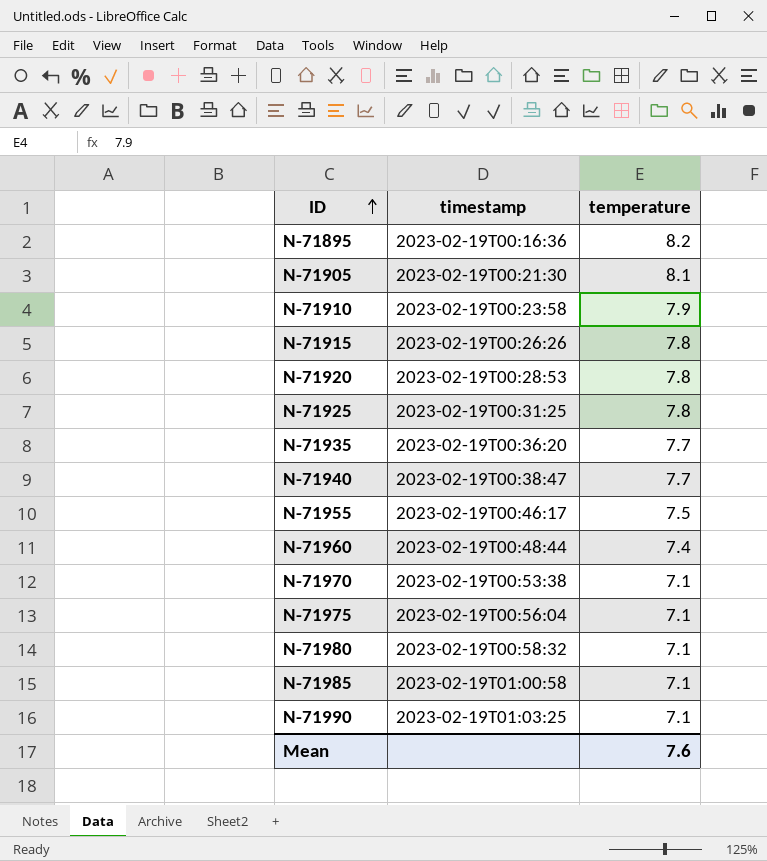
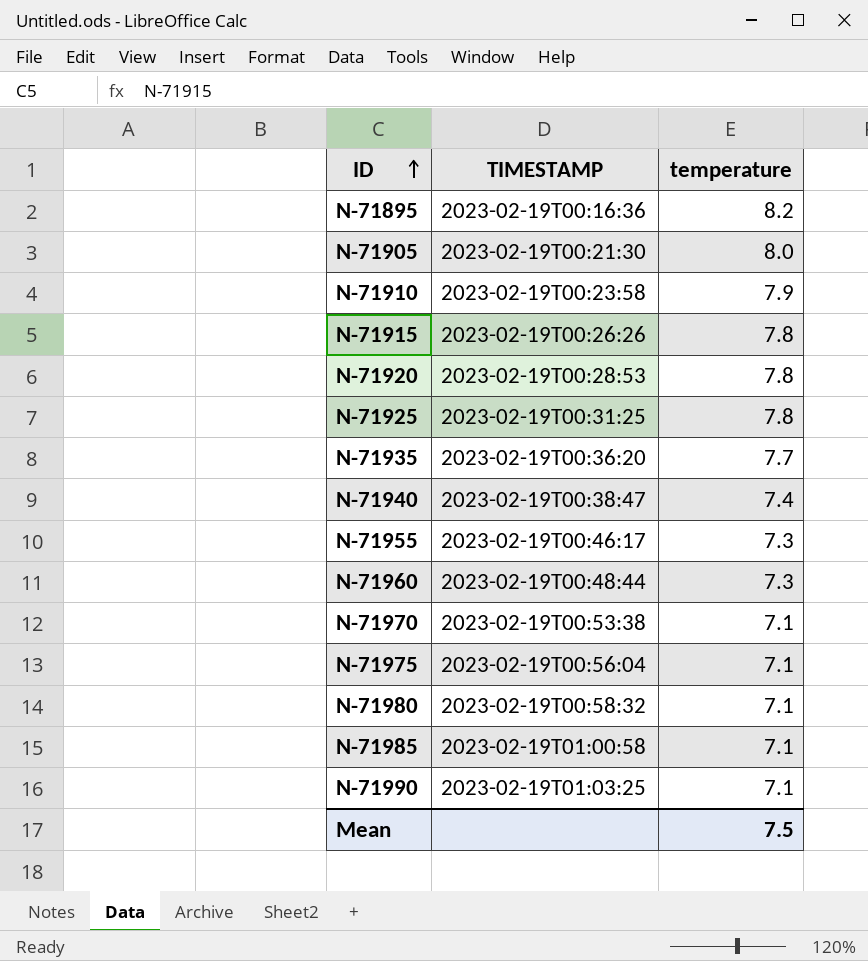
column name: timestamp -> TIMESTAMP
N-71905 | temperature: 8.1 -> 8.0
N-71940 | temperature: 7.7 -> 7.4
N-71955 | temperature: 7.5 -> 7.3
N-71960 | temperature: 7.4 -> 7.3
Mean | temperature: 7.6 -> 7.5

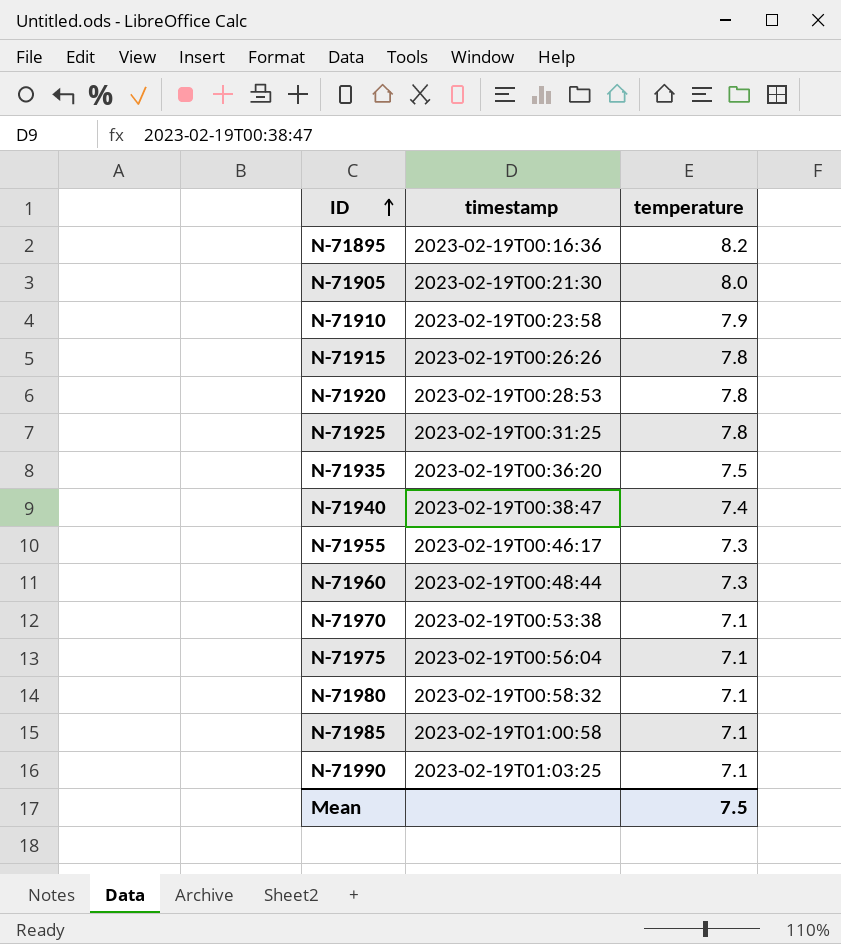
column name: TIMESTAMP -> timestamp
N-71935 | temperature: 7.7 -> 7.5

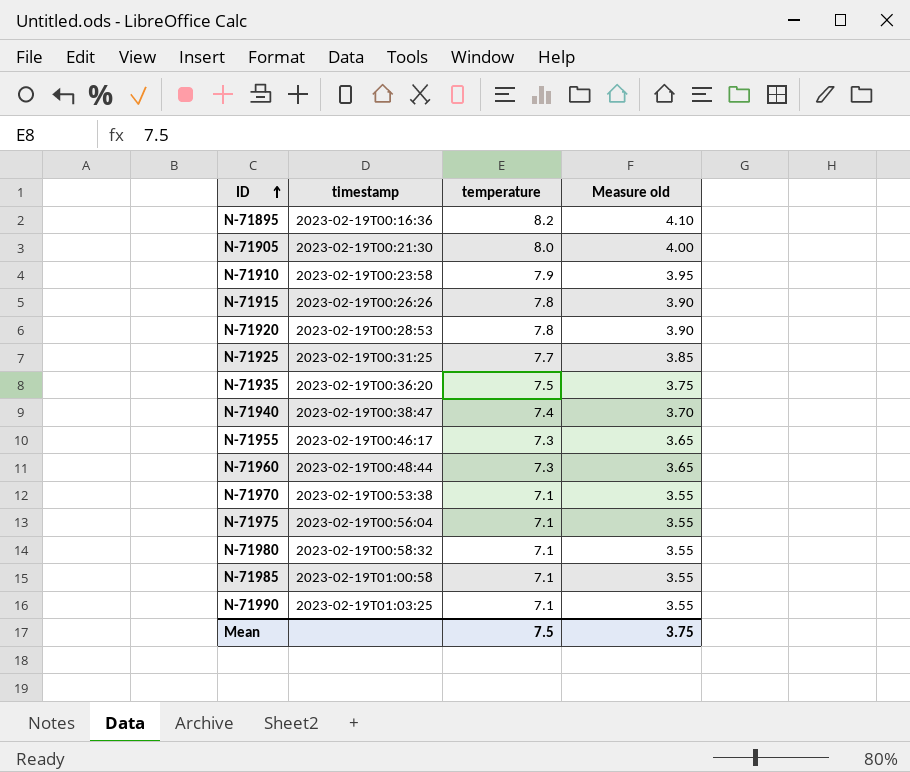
column Measure old | formula: none -> [temperature] * 0.5
N-71925 | temperature: 7.8 -> 7.7

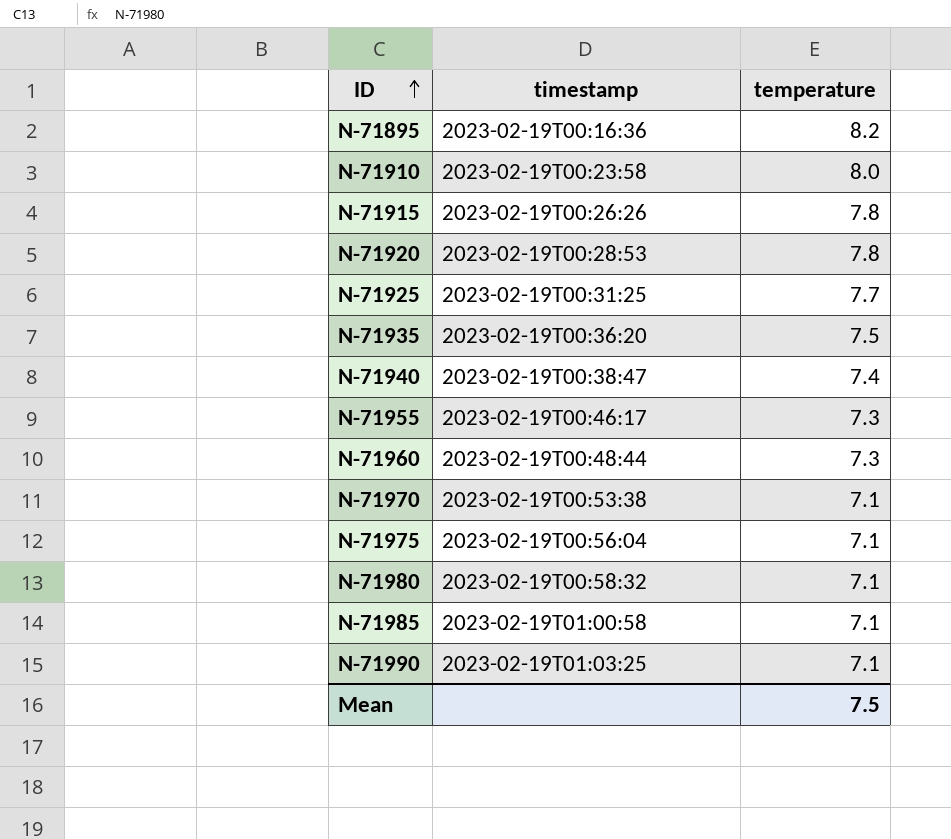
column Measure old | formula: [temperature] * 0.5 -> none
row N-71905: 2023-02-19T00:21:30 | 8.0 | 4.00 -> none
N-71910 | temperature: 7.9 -> 8.0

